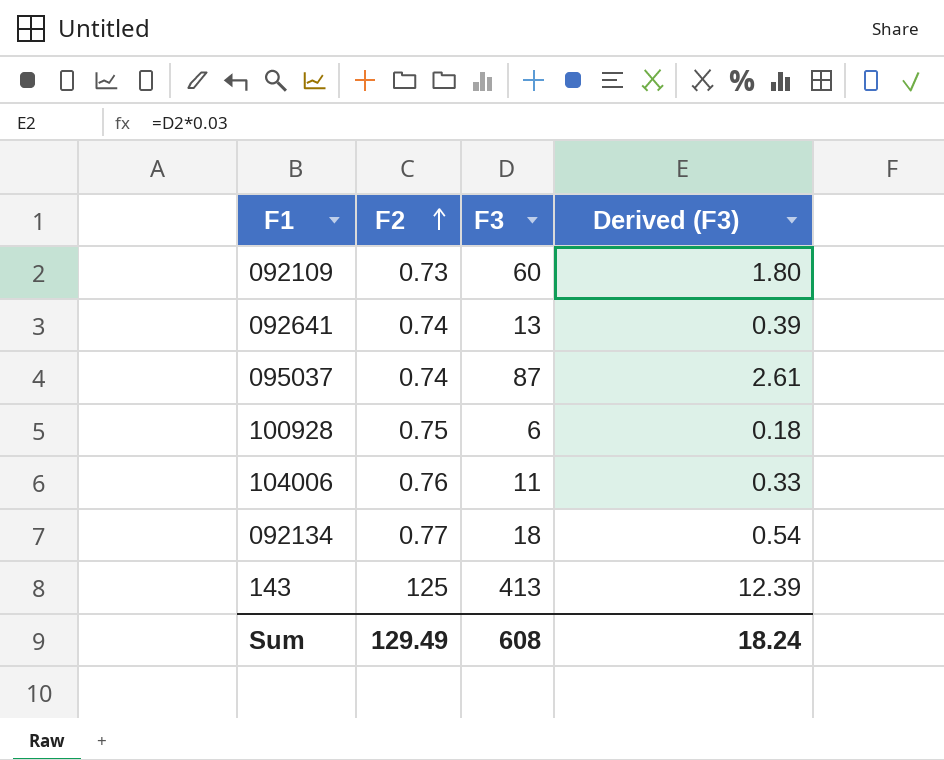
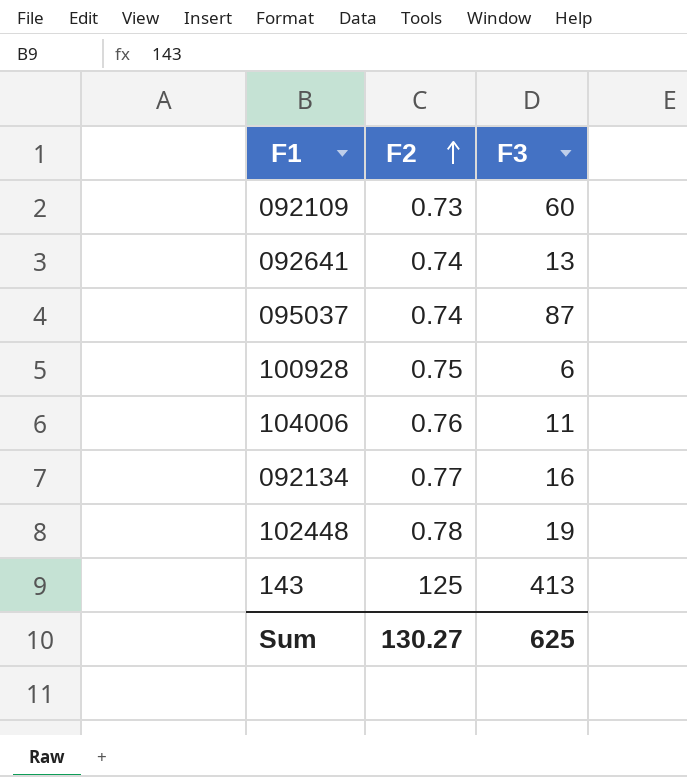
column Derived (F3) | formula: [F3] * 0.03 -> none
092134 | F3: 18 -> 16
row 102448: none -> 0.78 | 19
Sum | F2: 129.49 -> 130.27
Sum | F3: 608 -> 625

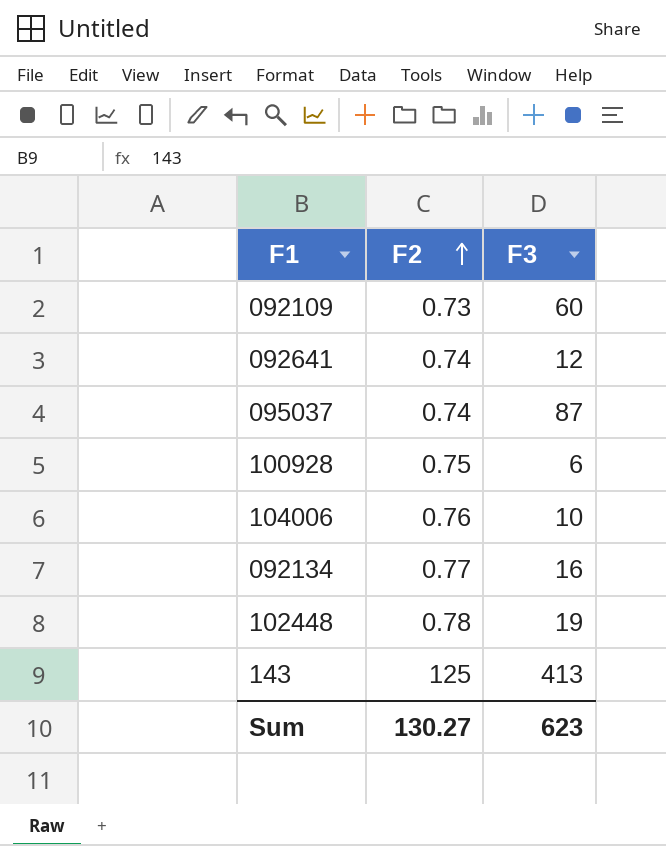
092641 | F3: 13 -> 12
104006 | F3: 11 -> 10
Sum | F3: 625 -> 623

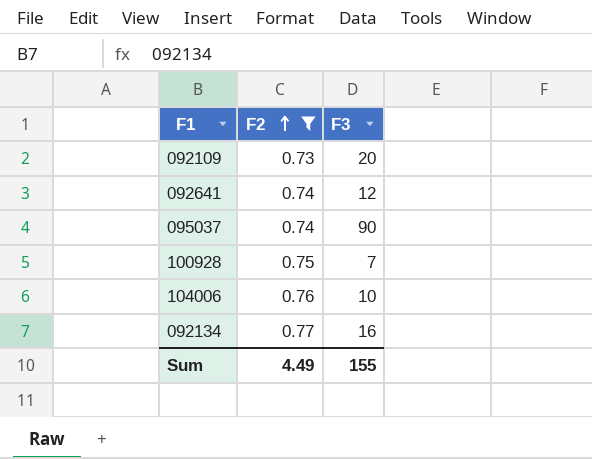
filter: none -> F2 <= 0.77
092109 | F3: 60 -> 20
095037 | F3: 87 -> 90
100928 | F3: 6 -> 7
Sum | F2: 130.27 -> 4.49
Sum | F3: 623 -> 155

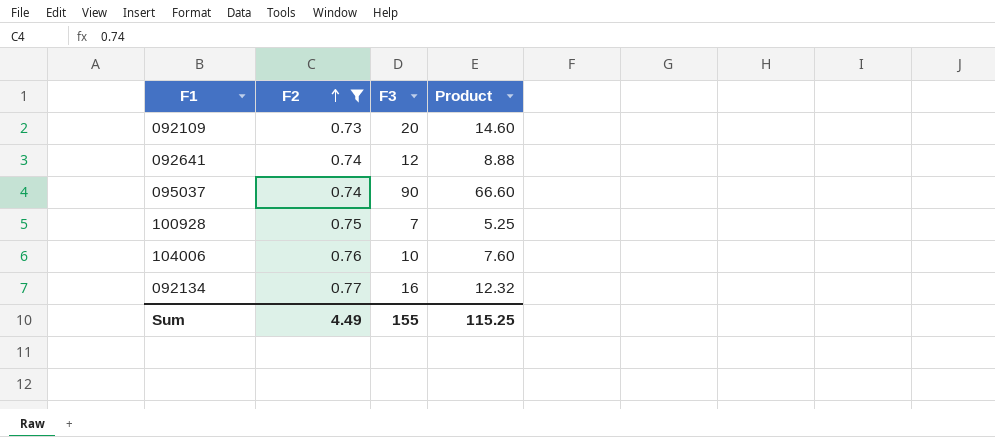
column Product | formula: none -> [F2] * [F3]

